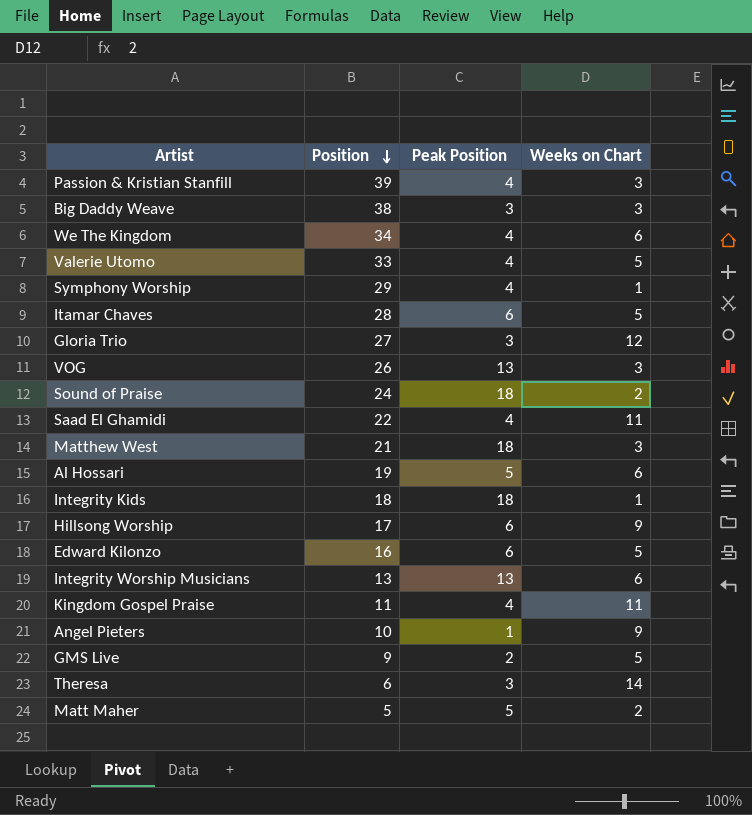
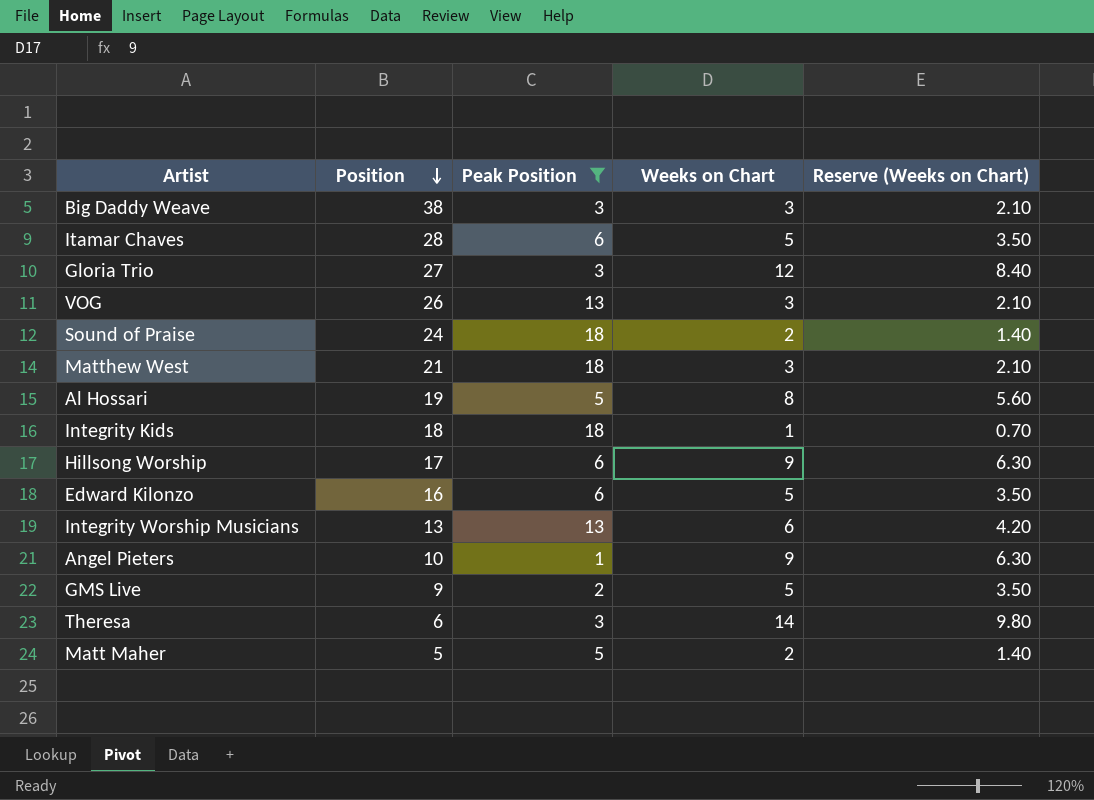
filter: none -> Peak Position != 4
column Reserve (Weeks on Chart) | formula: none -> [Weeks on Chart] * 0.7
Al Hossari | Weeks on Chart: 6 -> 8

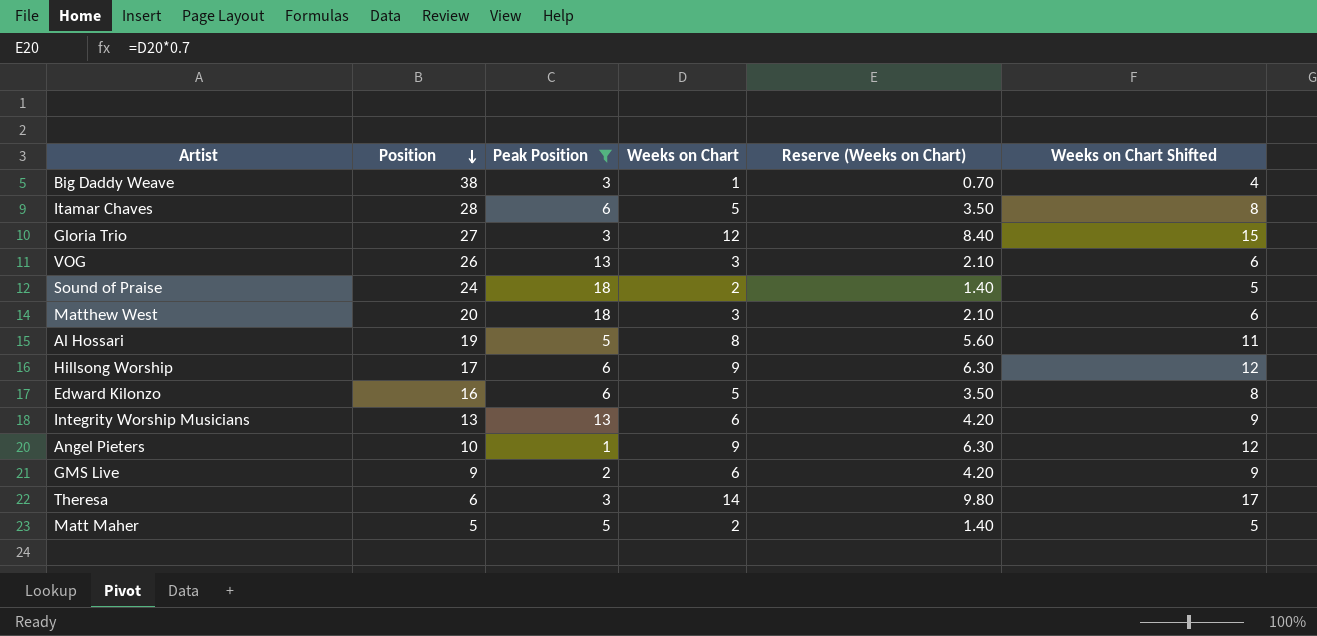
column Weeks on Chart Shifted | formula: none -> [Weeks on Chart] + 3
row Integrity Kids: 18 | 18 | 1 | 0.70 -> none
Big Daddy Weave | Weeks on Chart: 3 -> 1
Big Daddy Weave | Reserve (Weeks on Chart): 2.10 -> 0.70
Matthew West | Position: 21 -> 20
GMS Live | Weeks on Chart: 5 -> 6
GMS Live | Reserve (Weeks on Chart): 3.50 -> 4.20

